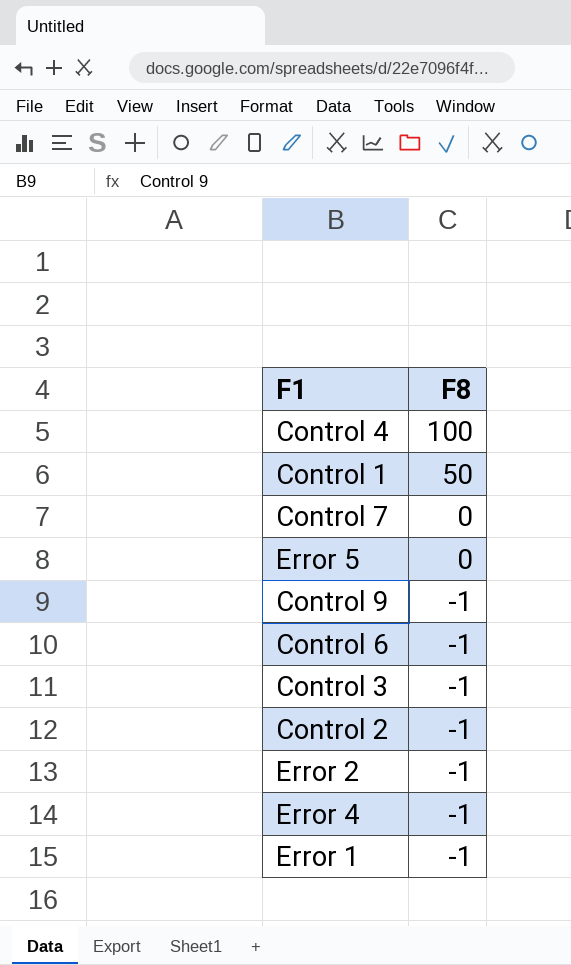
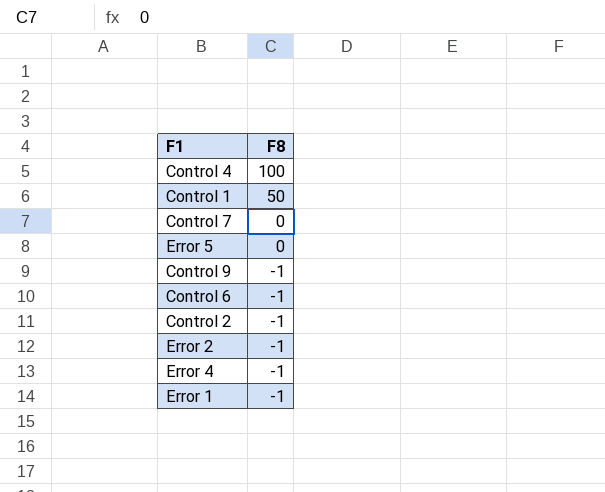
row Control 3: -1 -> none

